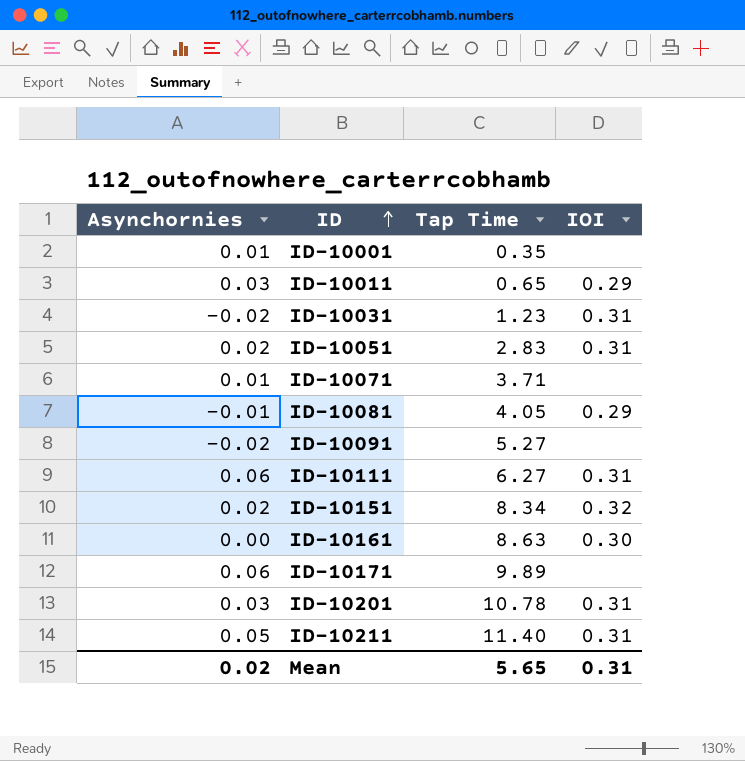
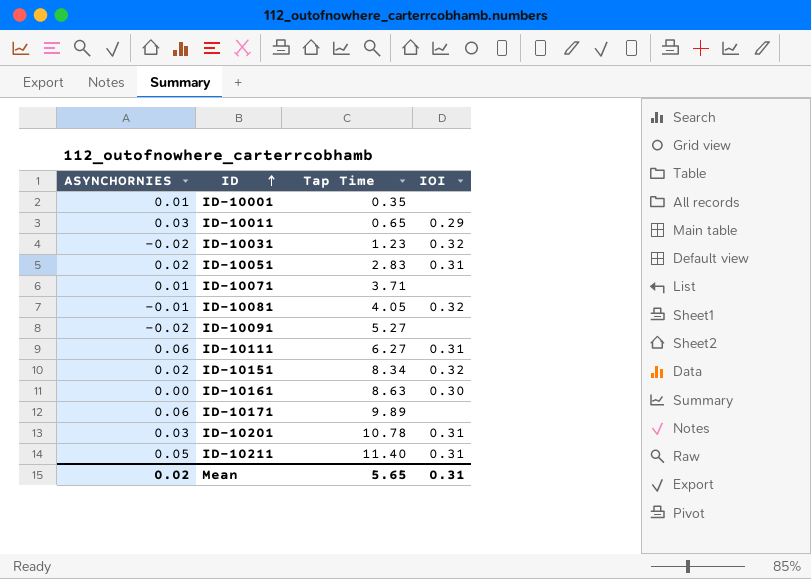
column name: Asynchornies -> ASYNCHORNIES
ID-10031 | IOI: 0.31 -> 0.32
ID-10081 | IOI: 0.29 -> 0.32

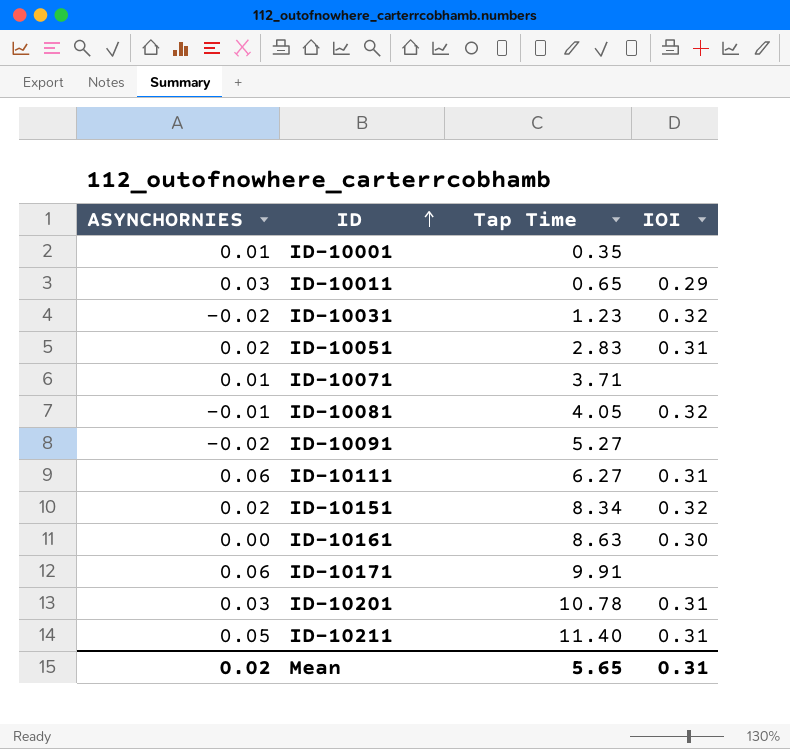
ID-10171 | Tap Time: 9.89 -> 9.91

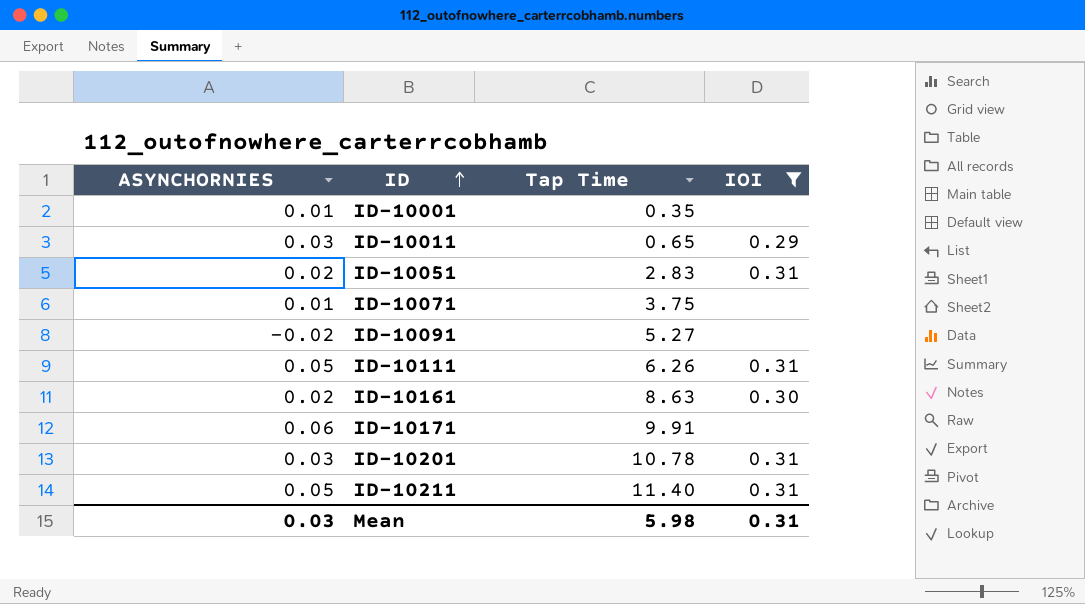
filter: none -> IOI != 0.32
ID-10071 | Tap Time: 3.71 -> 3.75
ID-10111 | ASYNCHORNIES: 0.06 -> 0.05
ID-10111 | Tap Time: 6.27 -> 6.26
ID-10161 | ASYNCHORNIES: 0.00 -> 0.02
Mean | ASYNCHORNIES: 0.02 -> 0.03
Mean | Tap Time: 5.65 -> 5.98

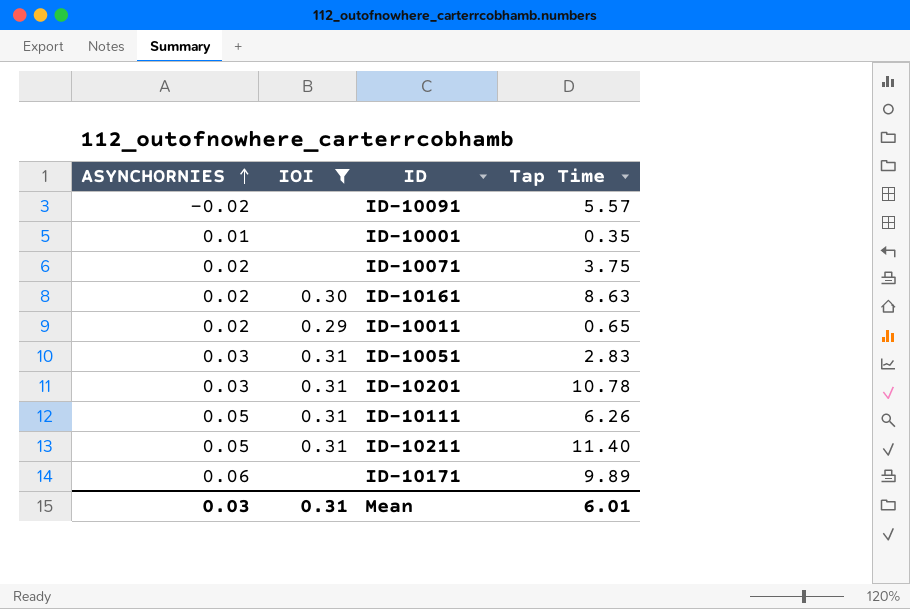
row order: ID ascending -> ASYNCHORNIES ascending
column IOI | position: 4 -> 2
ID-10091 | Tap Time: 5.27 -> 5.57
ID-10071 | ASYNCHORNIES: 0.01 -> 0.02
ID-10011 | ASYNCHORNIES: 0.03 -> 0.02
ID-10051 | ASYNCHORNIES: 0.02 -> 0.03
ID-10171 | Tap Time: 9.91 -> 9.89
Mean | Tap Time: 5.98 -> 6.01

